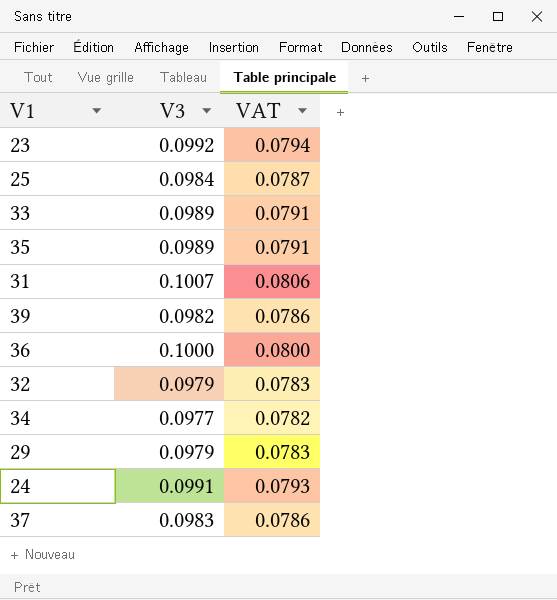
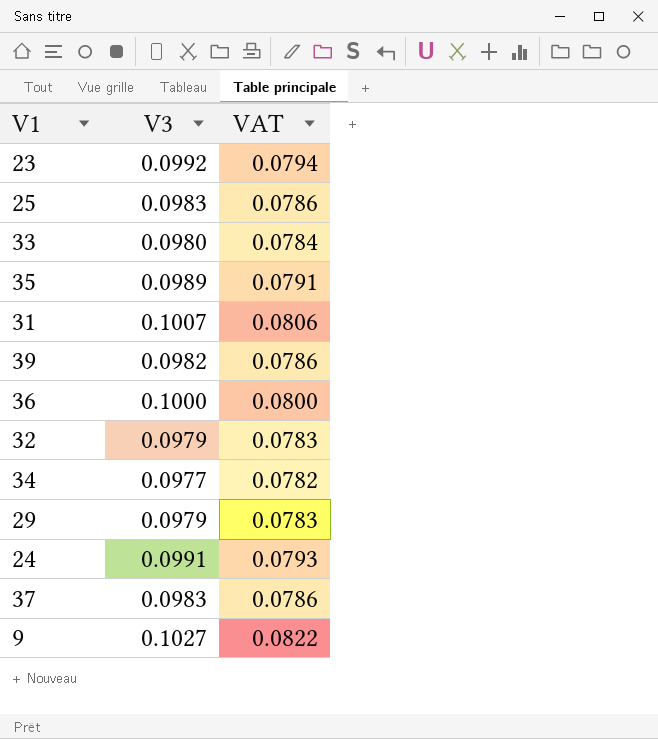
25 | V3: 0.0984 -> 0.0983
25 | VAT: 0.0787 -> 0.0786
33 | V3: 0.0989 -> 0.0980
33 | VAT: 0.0791 -> 0.0784
row 9: none -> 0.1027 | 0.0822

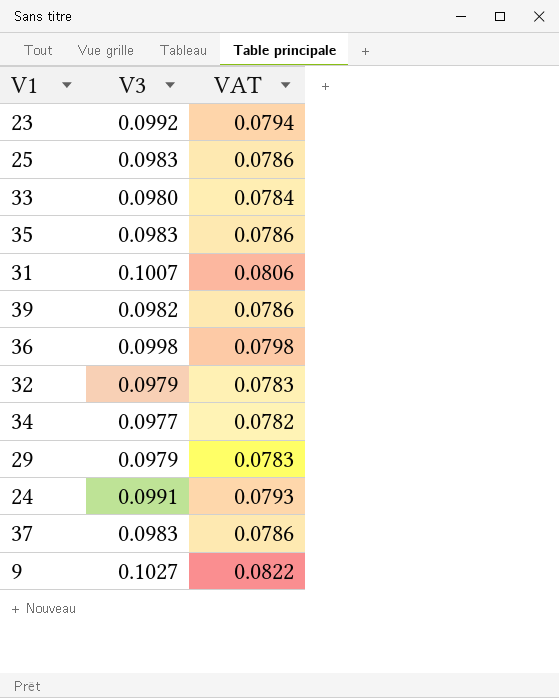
35 | V3: 0.0989 -> 0.0983
35 | VAT: 0.0791 -> 0.0786
36 | V3: 0.1000 -> 0.0998
36 | VAT: 0.0800 -> 0.0798

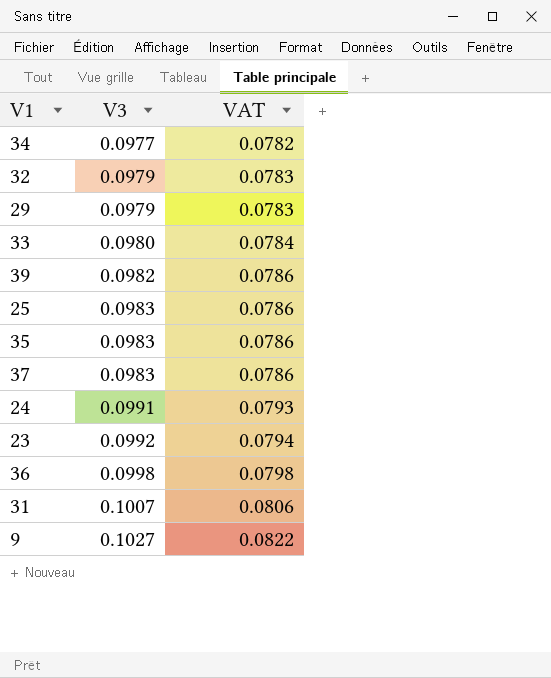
row order: none -> V3 ascending

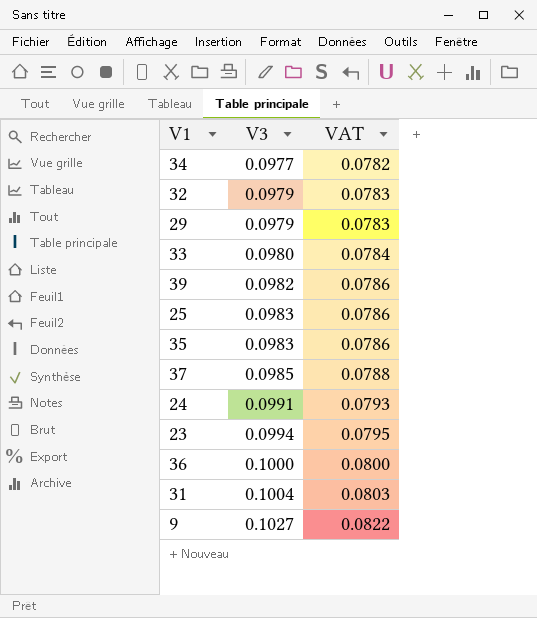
37 | V3: 0.0983 -> 0.0985
37 | VAT: 0.0786 -> 0.0788
23 | V3: 0.0992 -> 0.0994
23 | VAT: 0.0794 -> 0.0795
36 | V3: 0.0998 -> 0.1000
36 | VAT: 0.0798 -> 0.0800
31 | V3: 0.1007 -> 0.1004
31 | VAT: 0.0806 -> 0.0803

